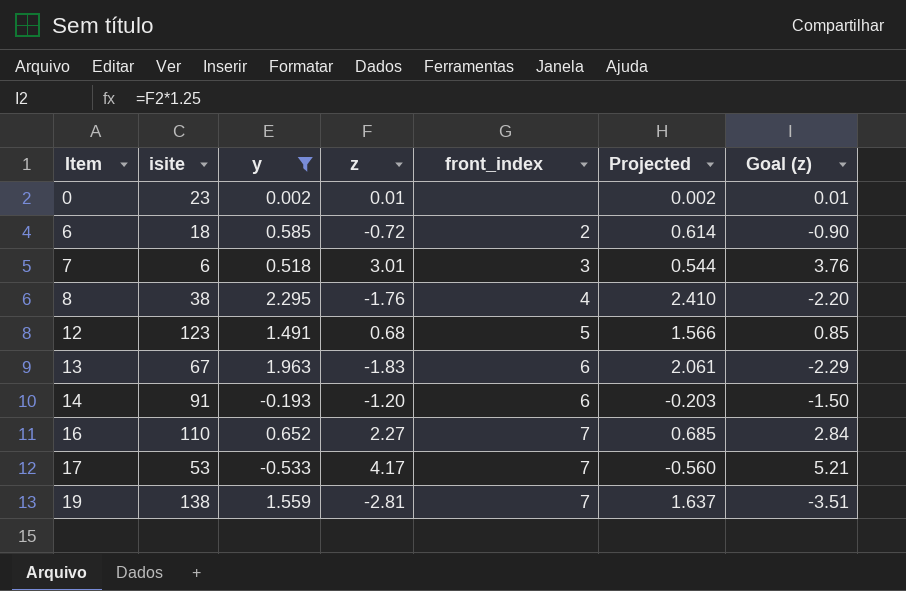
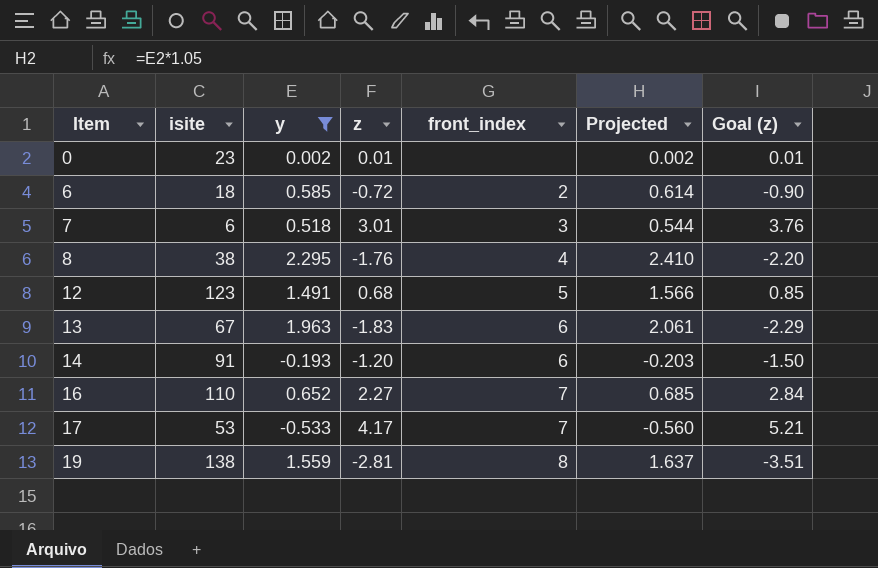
19 | front_index: 7 -> 8

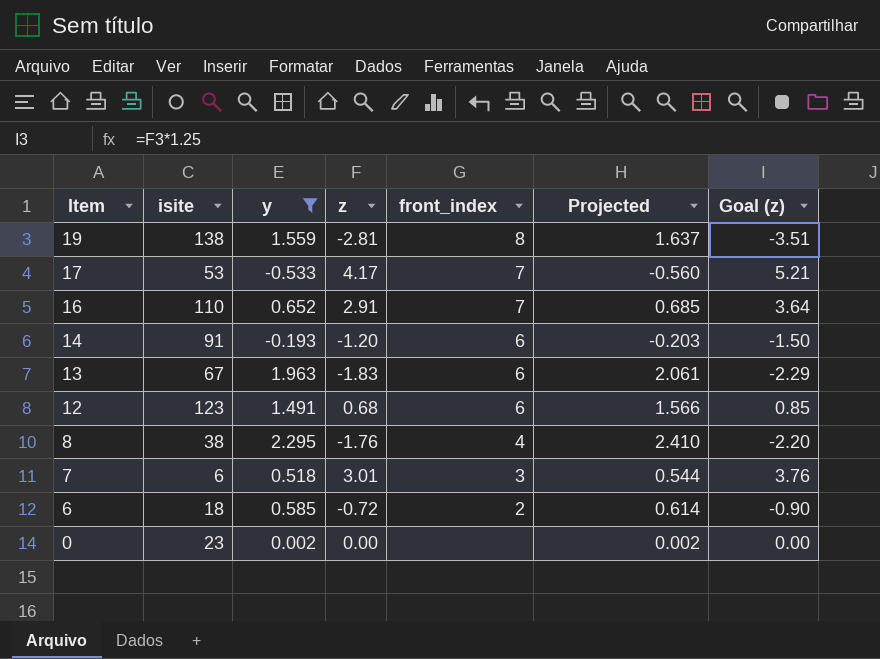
row order: Item ascending -> Item descending
16 | z: 2.27 -> 2.91
16 | Goal (z): 2.84 -> 3.64
12 | front_index: 5 -> 6
0 | z: 0.01 -> 0.00
0 | Goal (z): 0.01 -> 0.00

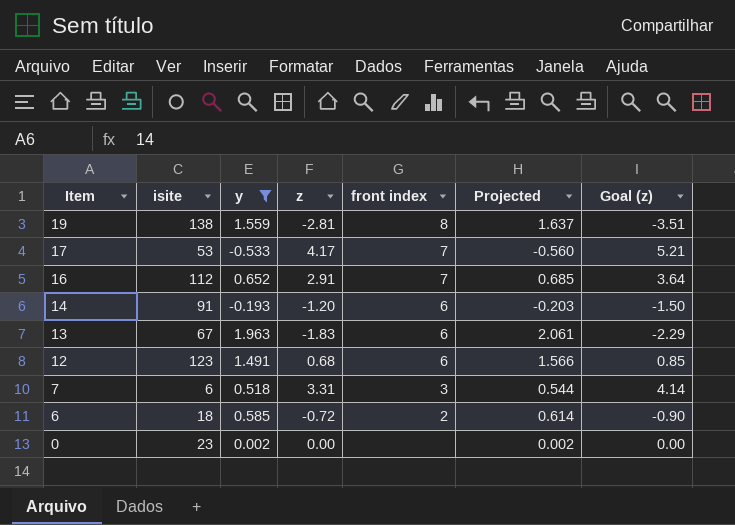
column name: front_index -> front index
row 8: 38 | 2.295 | -1.76 | 4 | 2.410 | -2.20 -> none
16 | isite: 110 -> 112
7 | z: 3.01 -> 3.31
7 | Goal (z): 3.76 -> 4.14

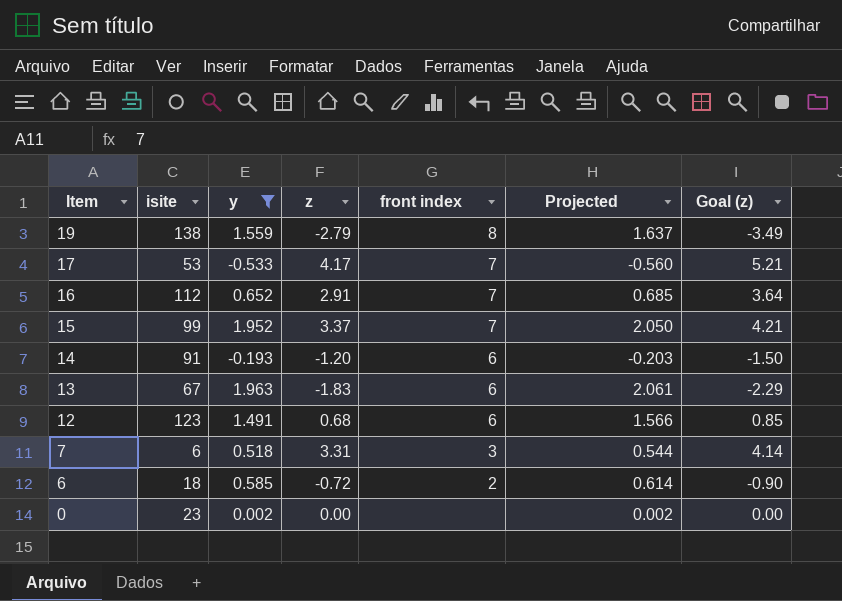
19 | z: -2.81 -> -2.79
19 | Goal (z): -3.51 -> -3.49
row 15: none -> 99 | 1.952 | 3.37 | 7 | 2.050 | 4.21

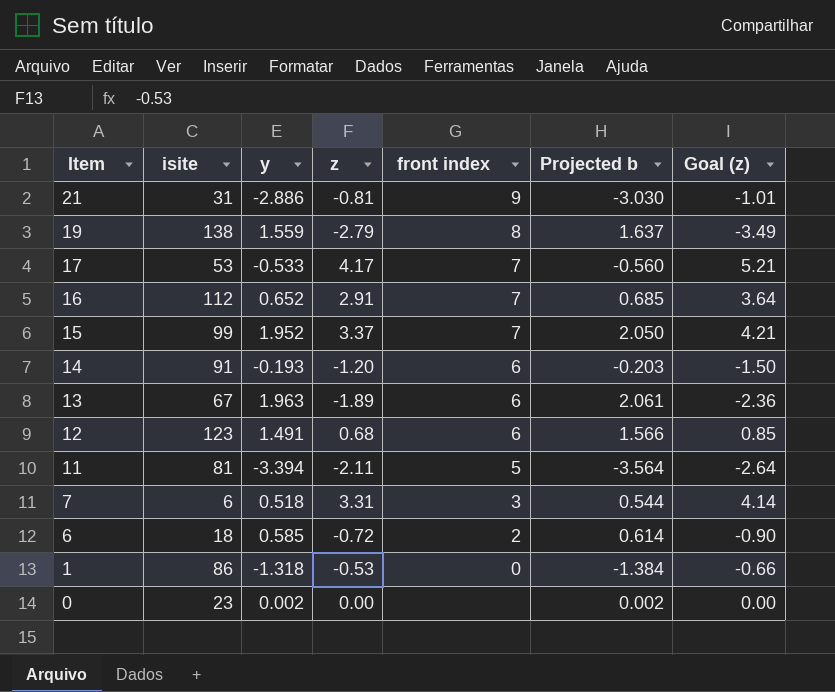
filter: y >= -0.533 -> none
column name: Projected -> Projected b
13 | z: -1.83 -> -1.89
13 | Goal (z): -2.29 -> -2.36

